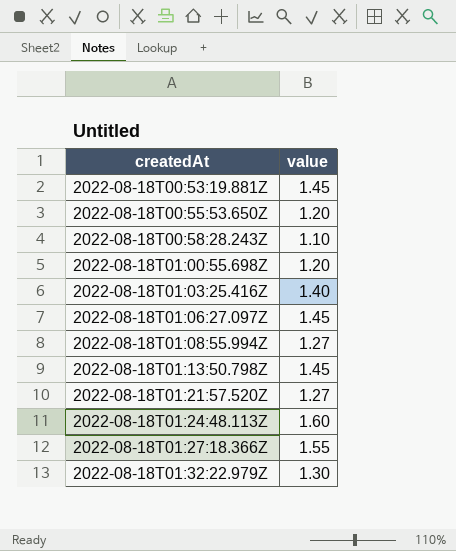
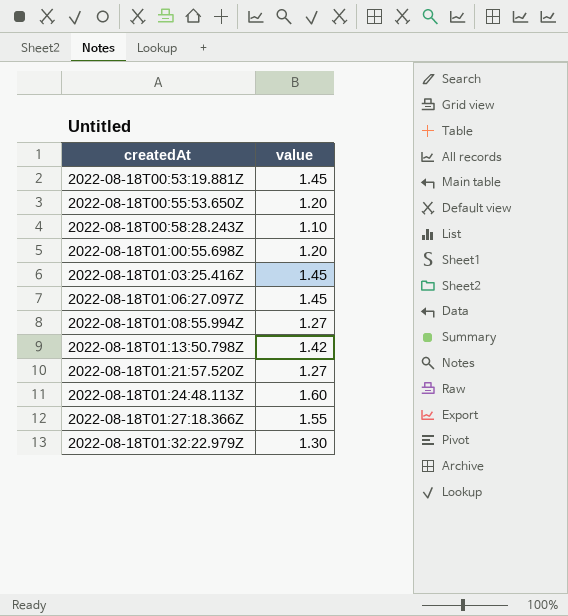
2022-08-18T01:03:25.416Z | value: 1.40 -> 1.45
2022-08-18T01:13:50.798Z | value: 1.45 -> 1.42

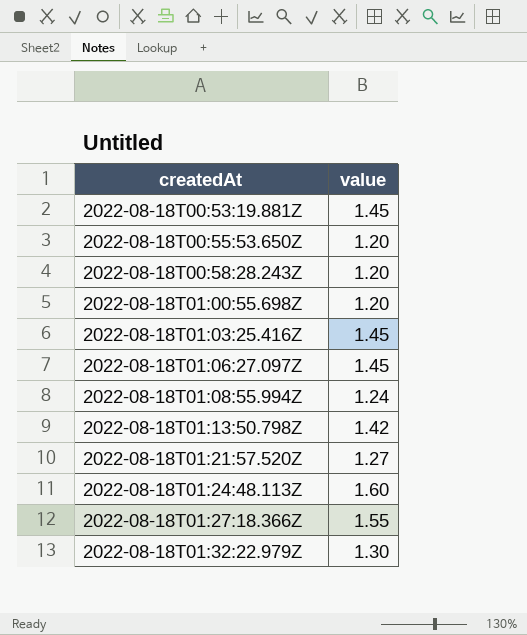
2022-08-18T00:58:28.243Z | value: 1.10 -> 1.20
2022-08-18T01:08:55.994Z | value: 1.27 -> 1.24

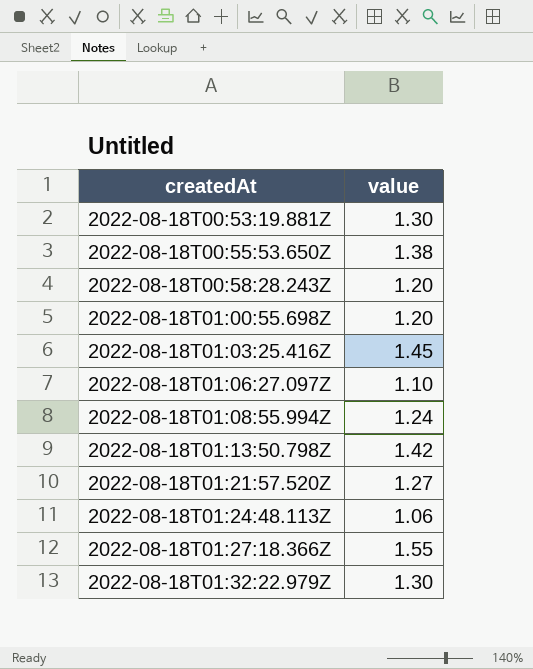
2022-08-18T00:53:19.881Z | value: 1.45 -> 1.30
2022-08-18T00:55:53.650Z | value: 1.20 -> 1.38
2022-08-18T01:06:27.097Z | value: 1.45 -> 1.10
2022-08-18T01:24:48.113Z | value: 1.60 -> 1.06

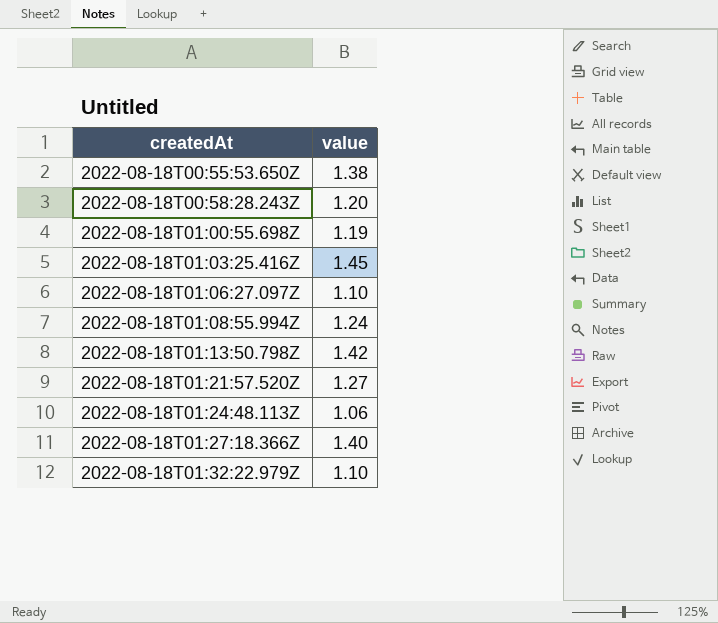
row 2022-08-18T00:53:19.881Z: 1.30 -> none
2022-08-18T01:00:55.698Z | value: 1.20 -> 1.19
2022-08-18T01:27:18.366Z | value: 1.55 -> 1.40
2022-08-18T01:32:22.979Z | value: 1.30 -> 1.10

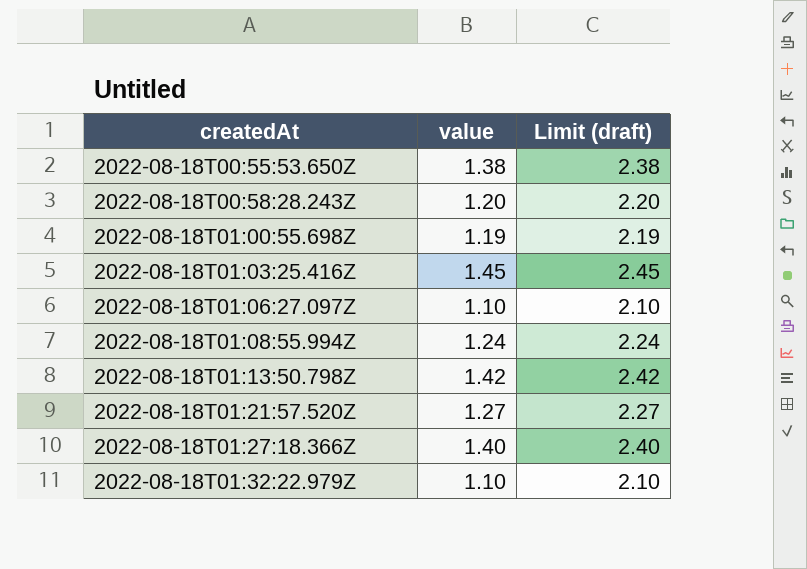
column Limit (draft) | formula: none -> [value] + 1
row 2022-08-18T01:24:48.113Z: 1.06 -> none

